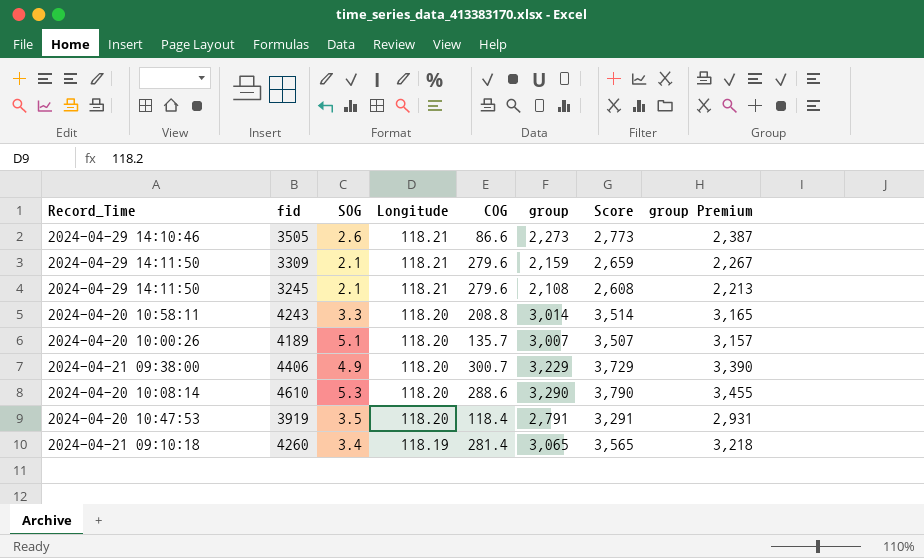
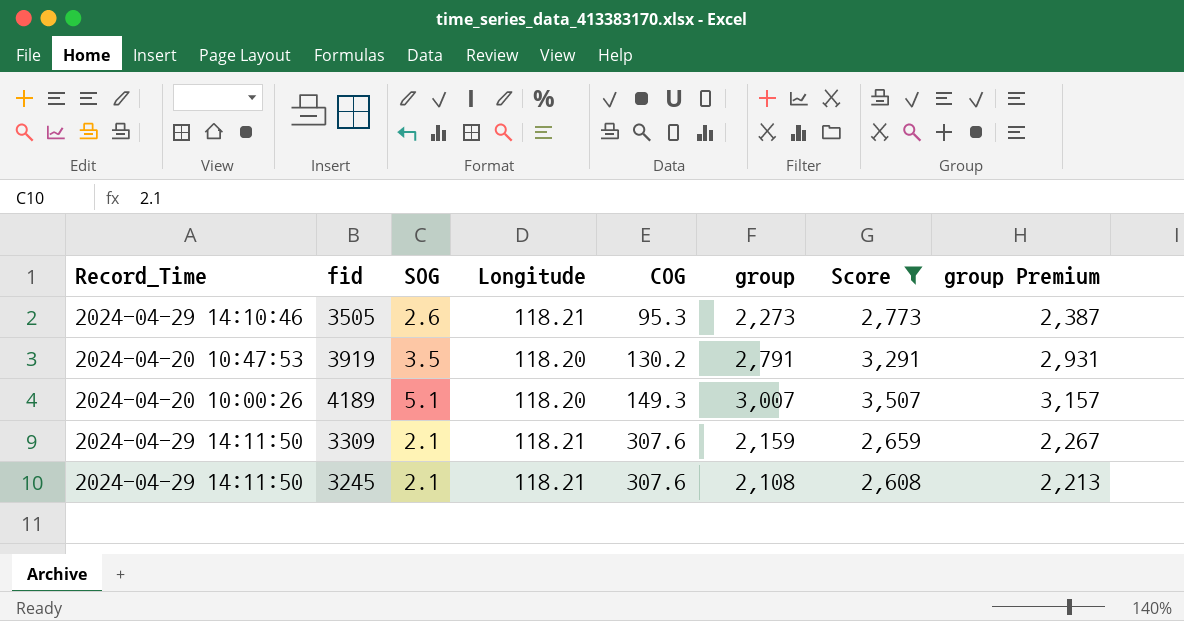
filter: none -> Score <= 3,507
row order: Longitude descending -> COG ascending
3505 | COG: 86.6 -> 95.3
3919 | COG: 118.4 -> 130.2
4189 | COG: 135.7 -> 149.3
3309 | COG: 279.6 -> 307.6
3245 | COG: 279.6 -> 307.6

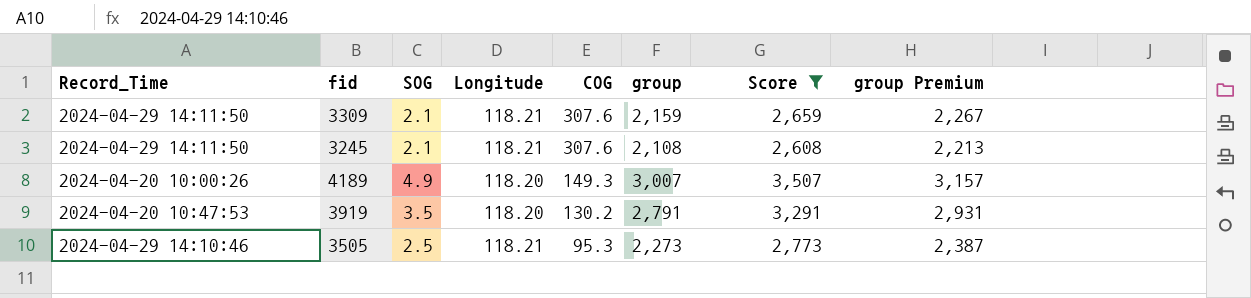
row order: COG ascending -> COG descending
4189 | SOG: 5.1 -> 4.9
3505 | SOG: 2.6 -> 2.5

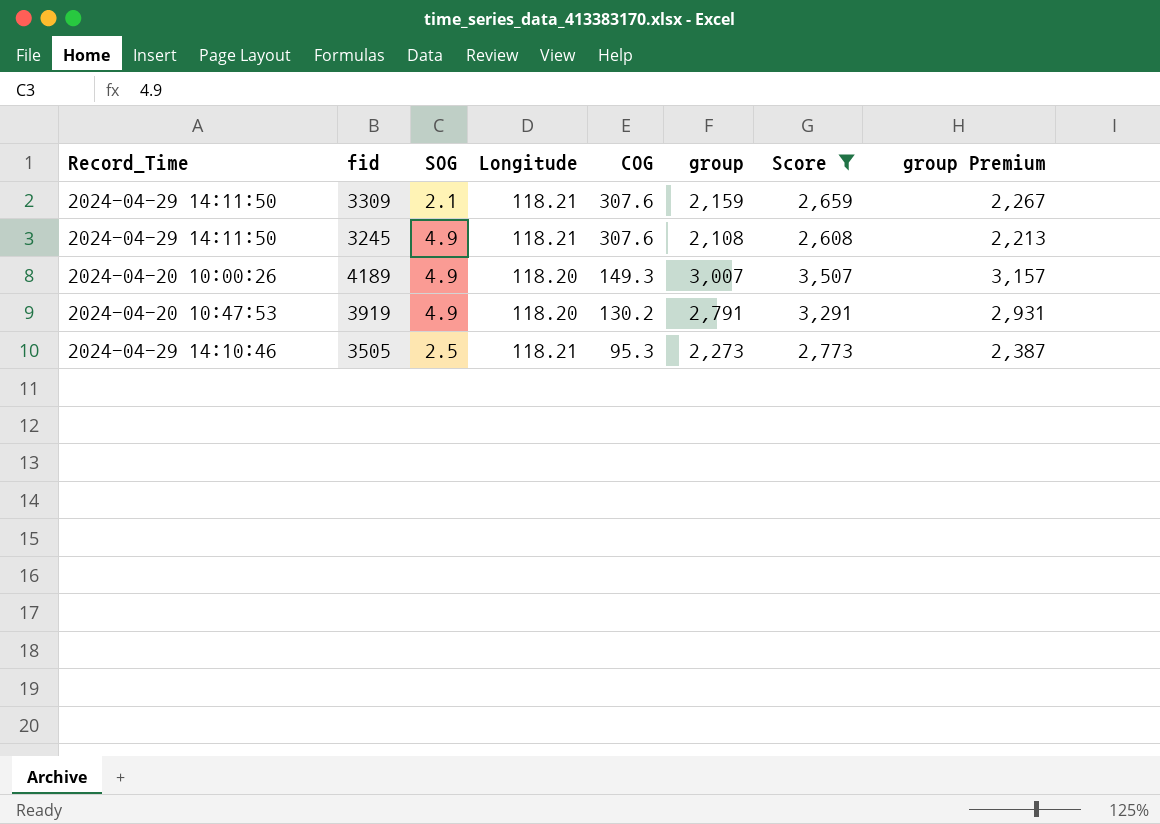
3245 | SOG: 2.1 -> 4.9
3919 | SOG: 3.5 -> 4.9

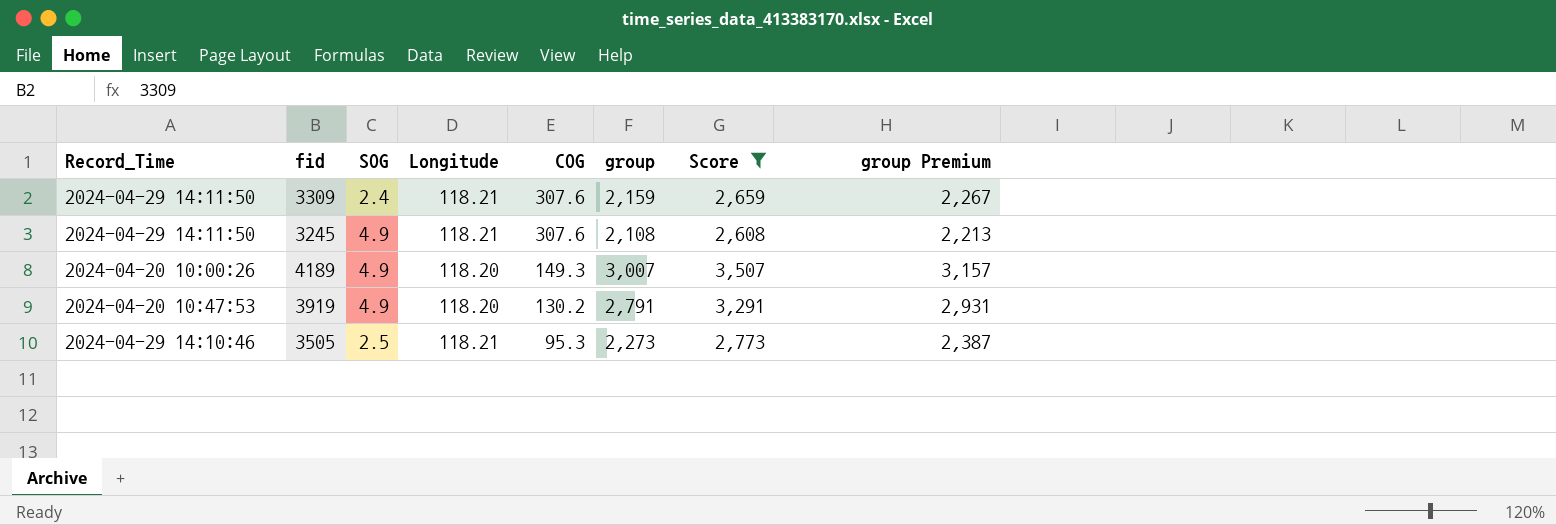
3309 | SOG: 2.1 -> 2.4

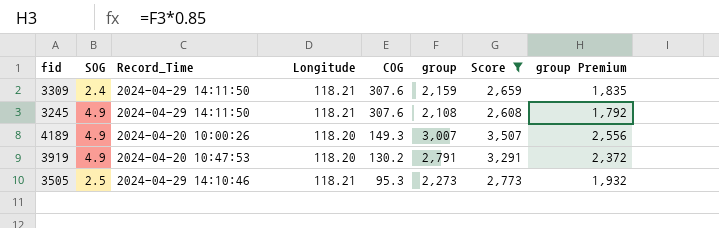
column Record_Time | position: 1 -> 3
column group Premium | formula: [group] * 1.05 -> [group] * 0.85

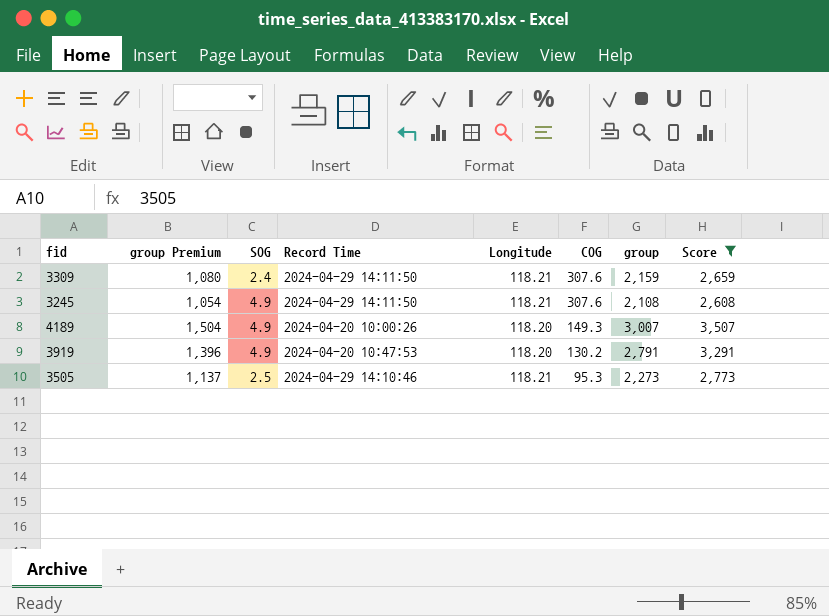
column group Premium | formula: [group] * 0.85 -> [group] * 0.5
column group Premium | position: 8 -> 2
column name: Record_Time -> Record Time

